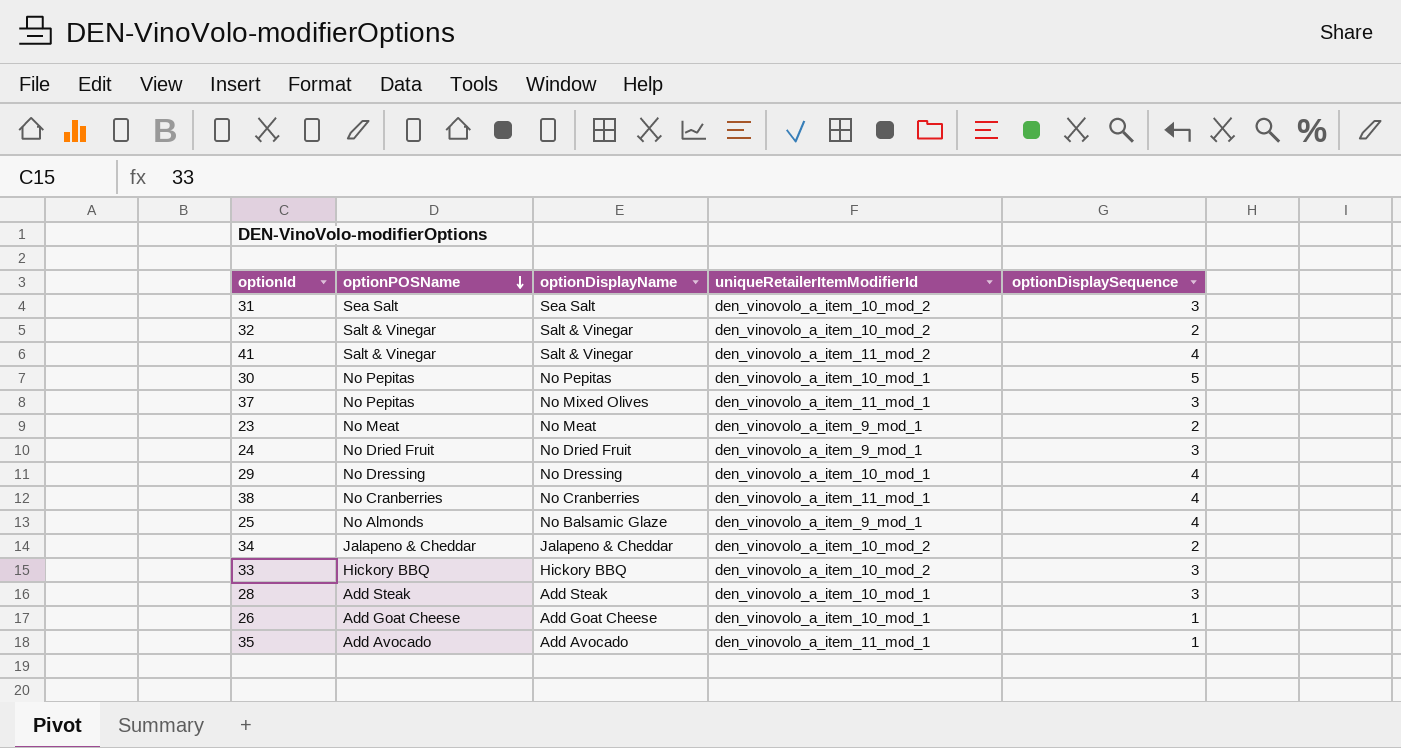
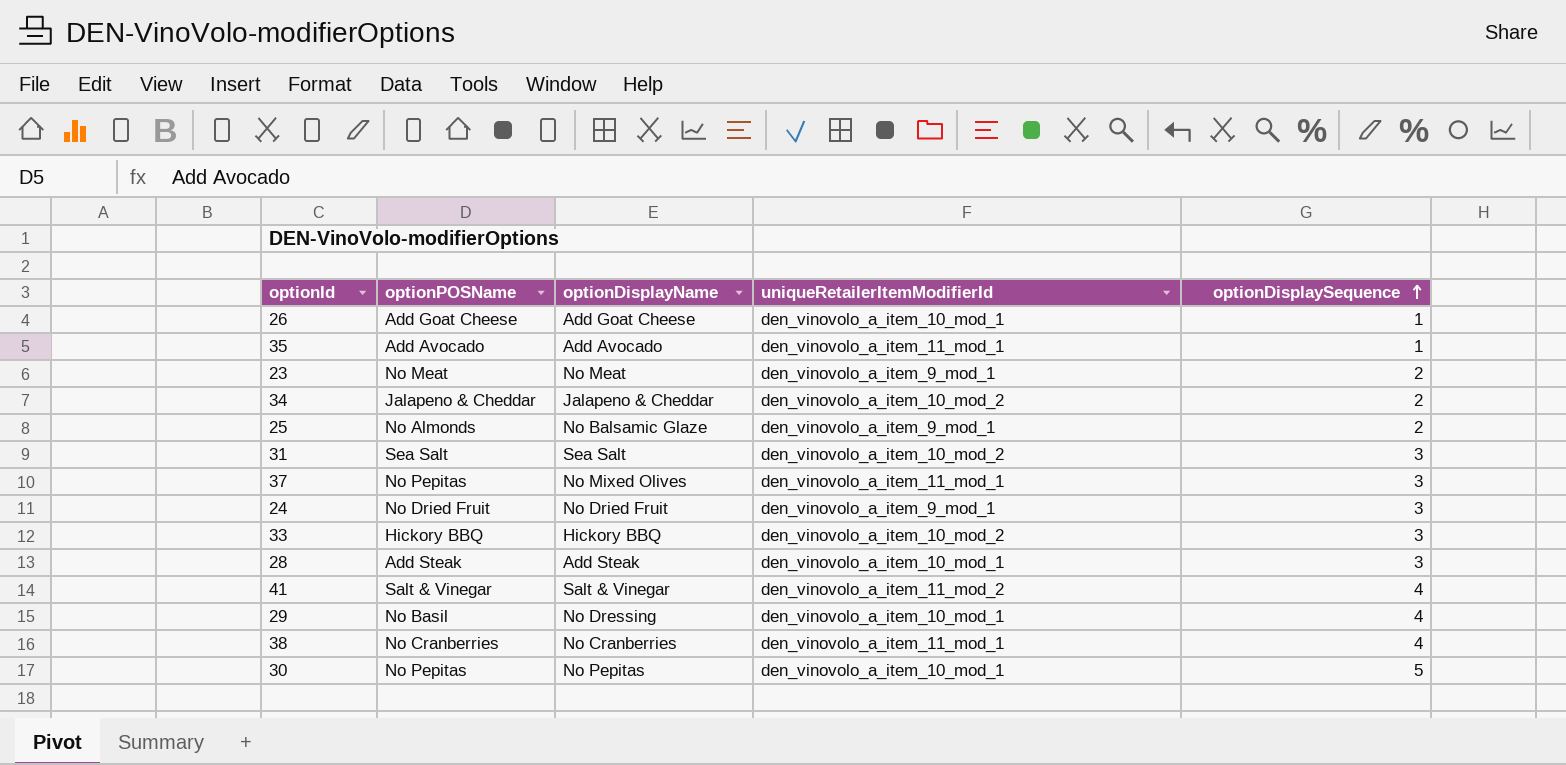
row order: optionPOSName descending -> optionDisplaySequence ascending
row 32: Salt & Vinegar | Salt & Vinegar | den_vinovolo_a_item_10_mod_2 | 2 -> none
25 | optionDisplaySequence: 4 -> 2
29 | optionPOSName: No Dressing -> No Basil

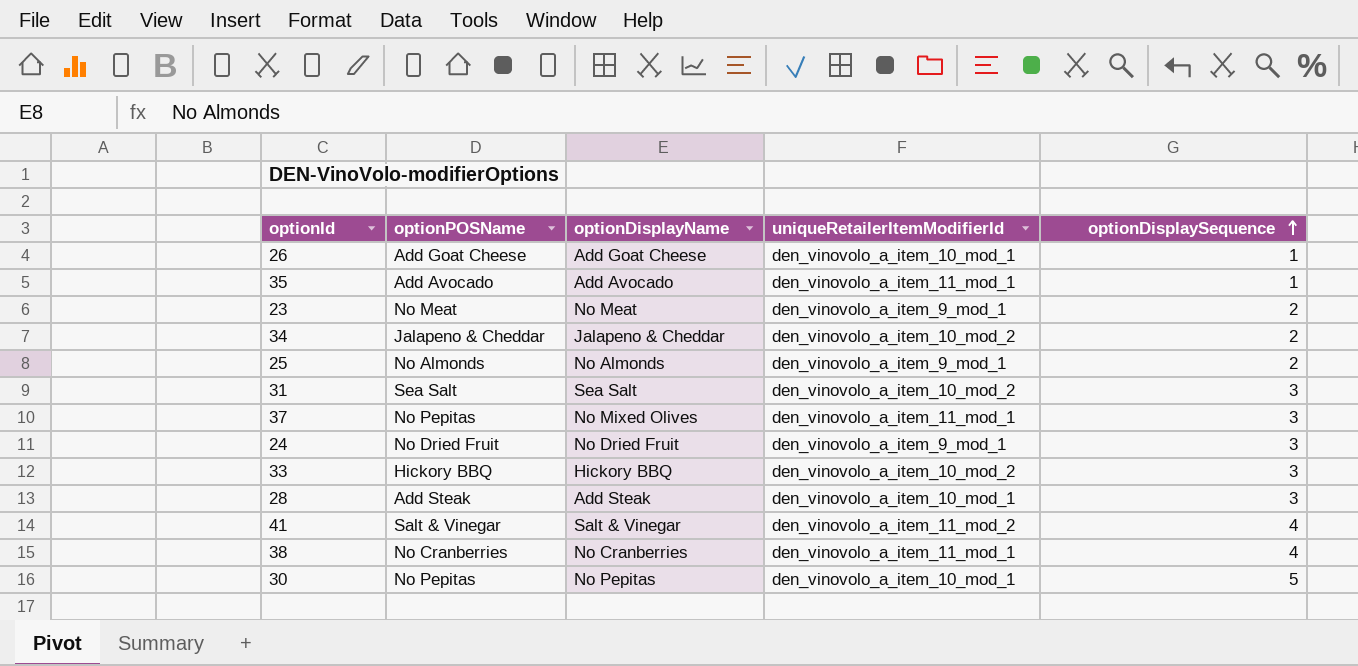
row 29: No Basil | No Dressing | den_vinovolo_a_item_10_mod_1 | 4 -> none
25 | optionDisplayName: No Balsamic Glaze -> No Almonds

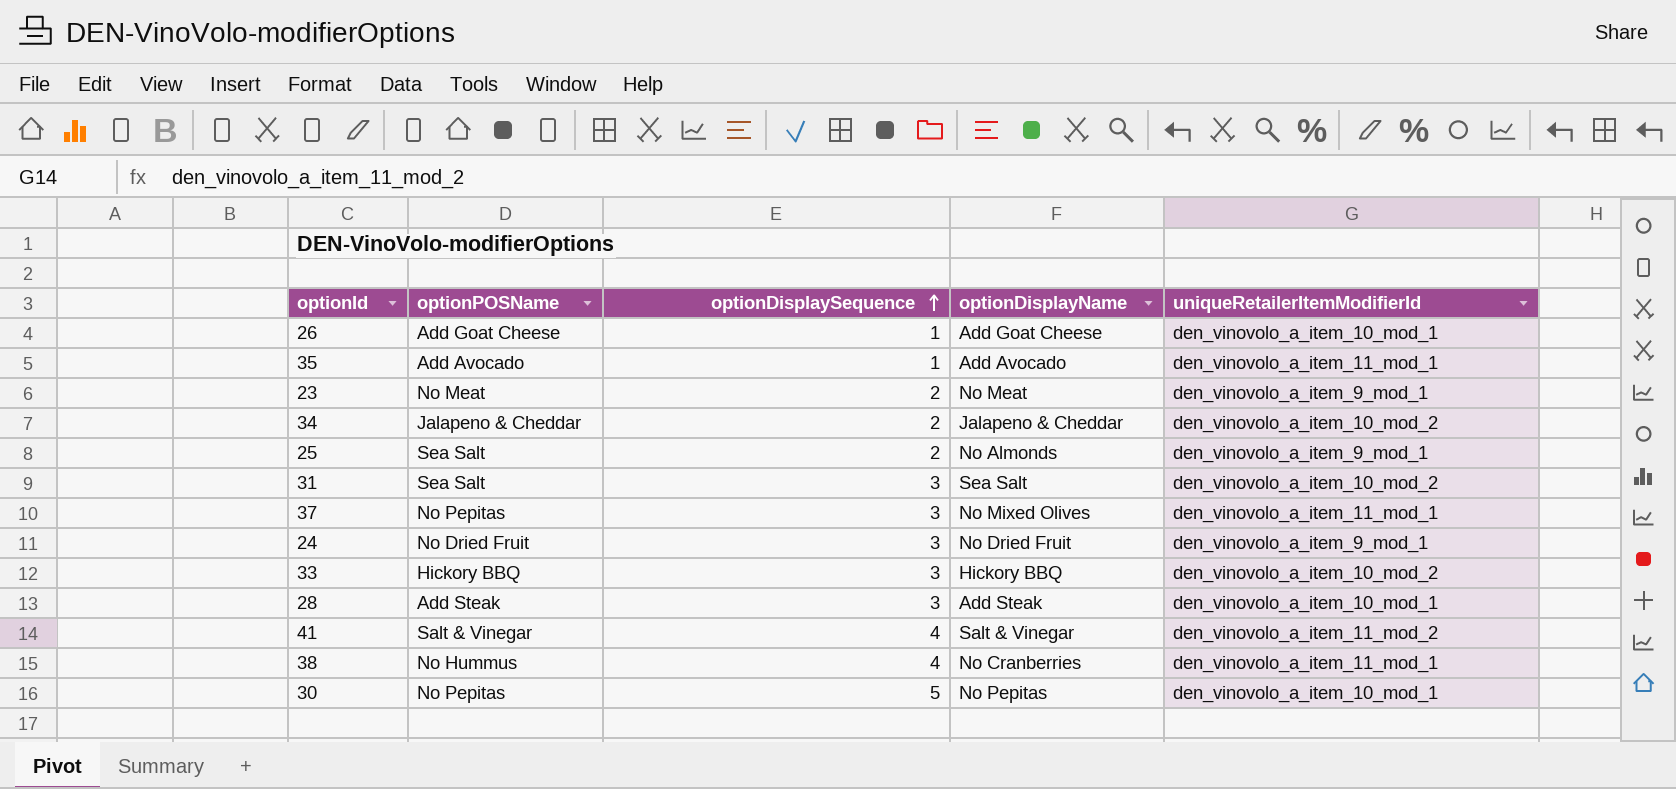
column optionDisplaySequence | position: 5 -> 3
25 | optionPOSName: No Almonds -> Sea Salt
38 | optionPOSName: No Cranberries -> No Hummus

